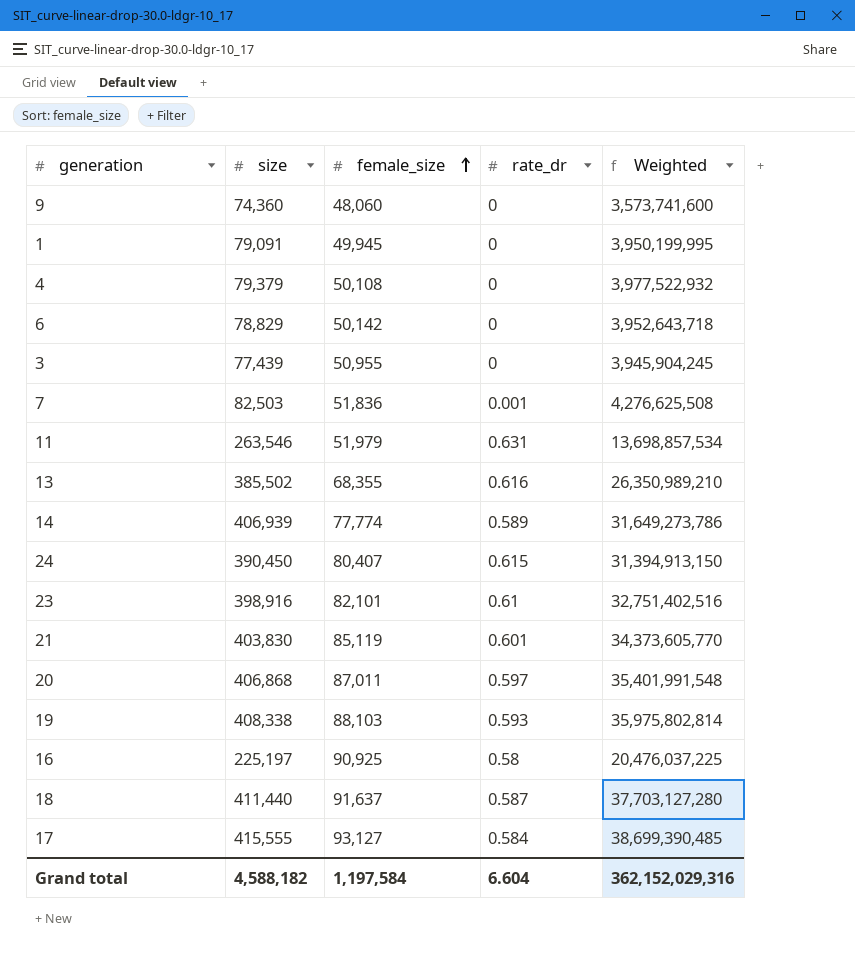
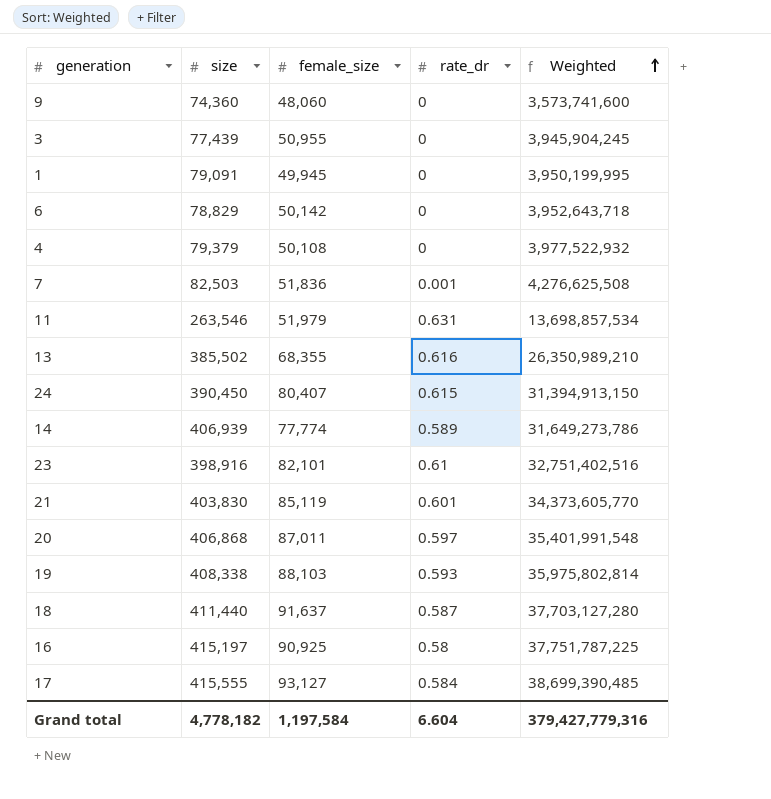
row order: female_size ascending -> Weighted ascending
16 | size: 225,197 -> 415,197
16 | Weighted: 20,476,037,225 -> 37,751,787,225
Grand total | size: 4,588,182 -> 4,778,182
Grand total | Weighted: 362,152,029,316 -> 379,427,779,316

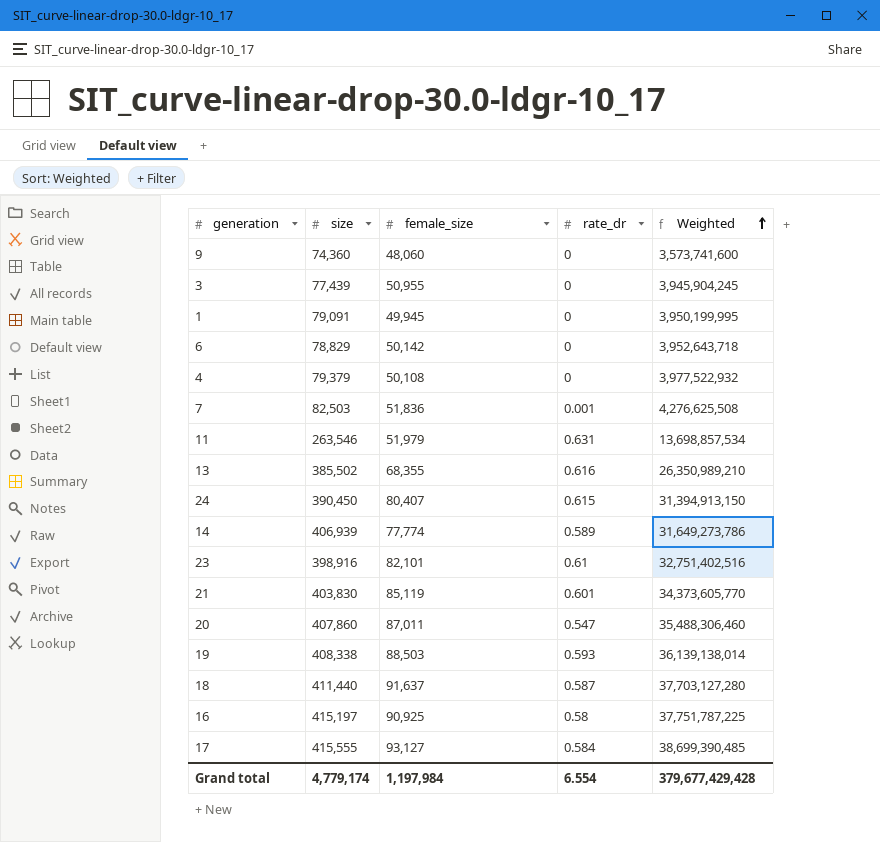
20 | size: 406,868 -> 407,860
20 | rate_dr: 0.597 -> 0.547
20 | Weighted: 35,401,991,548 -> 35,488,306,460
19 | female_size: 88,103 -> 88,503
19 | Weighted: 35,975,802,814 -> 36,139,138,014
Grand total | size: 4,778,182 -> 4,779,174
Grand total | female_size: 1,197,584 -> 1,197,984
Grand total | rate_dr: 6.604 -> 6.554
Grand total | Weighted: 379,427,779,316 -> 379,677,429,428

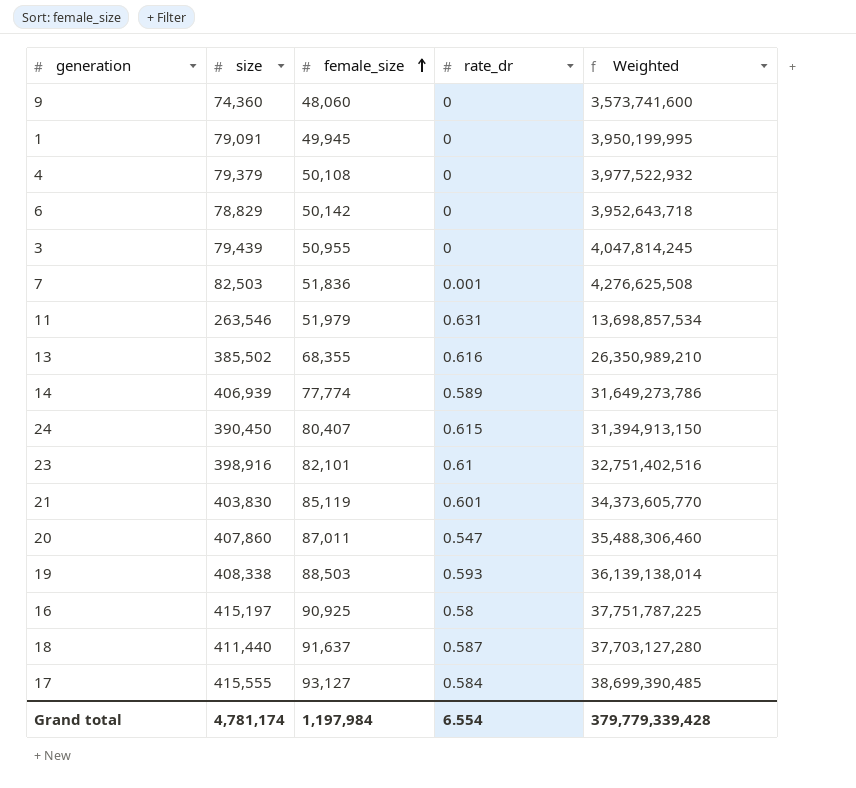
row order: Weighted ascending -> female_size ascending
3 | size: 77,439 -> 79,439
3 | Weighted: 3,945,904,245 -> 4,047,814,245
Grand total | size: 4,779,174 -> 4,781,174
Grand total | Weighted: 379,677,429,428 -> 379,779,339,428

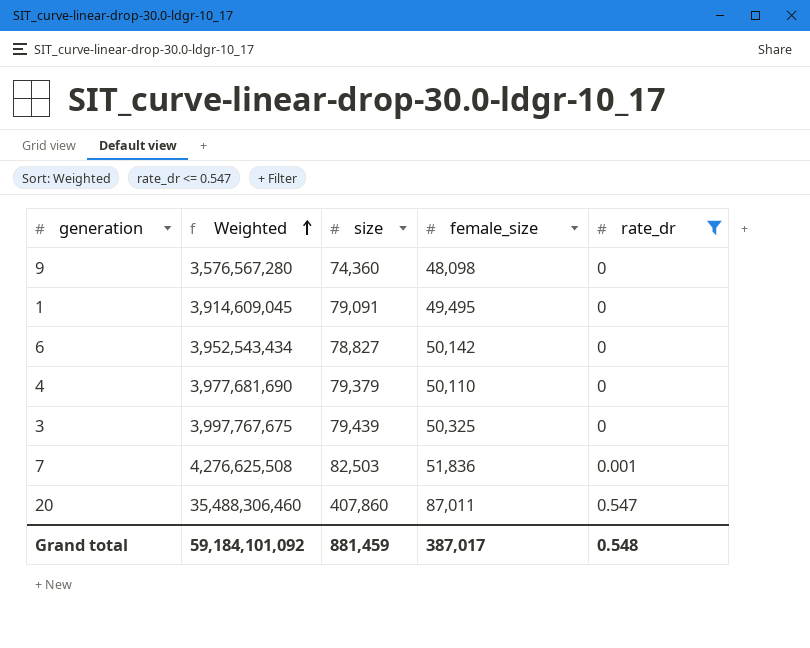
filter: none -> rate_dr <= 0.547
row order: female_size ascending -> Weighted ascending
column Weighted | position: 5 -> 2
9 | Weighted: 3,573,741,600 -> 3,576,567,280
9 | female_size: 48,060 -> 48,098
1 | Weighted: 3,950,199,995 -> 3,914,609,045
1 | female_size: 49,945 -> 49,495
6 | Weighted: 3,952,643,718 -> 3,952,543,434
6 | size: 78,829 -> 78,827
4 | Weighted: 3,977,522,932 -> 3,977,681,690
4 | female_size: 50,108 -> 50,110
3 | Weighted: 4,047,814,245 -> 3,997,767,675
3 | female_size: 50,955 -> 50,325
Grand total | Weighted: 379,779,339,428 -> 59,184,101,092
Grand total | size: 4,781,174 -> 881,459
Grand total | female_size: 1,197,984 -> 387,017
Grand total | rate_dr: 6.554 -> 0.548

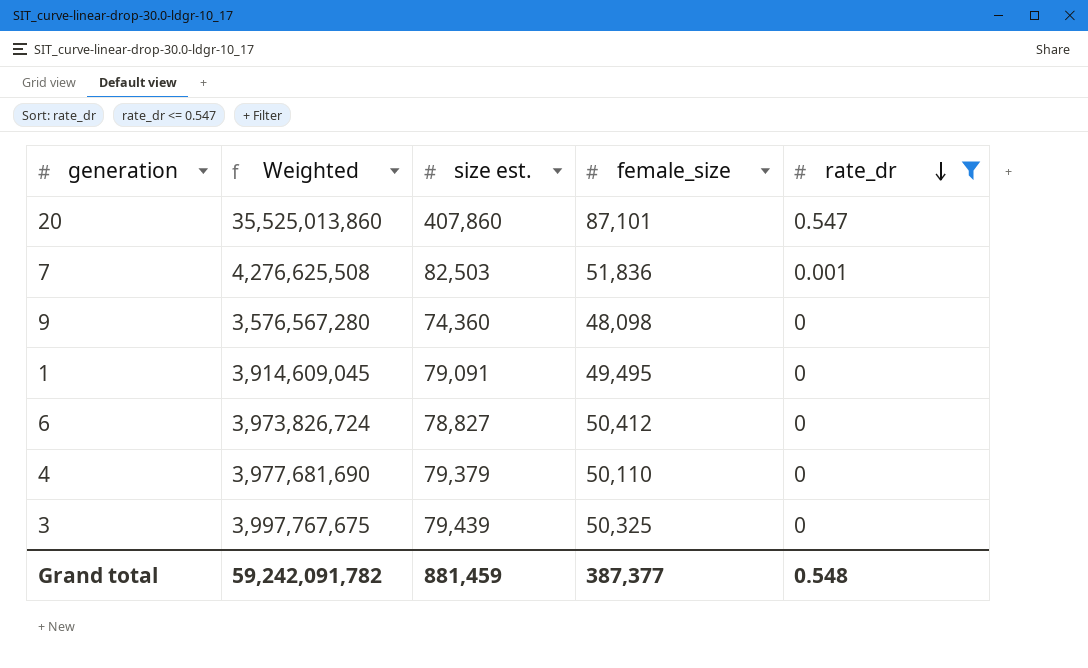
row order: Weighted ascending -> rate_dr descending
column name: size -> size est.
20 | Weighted: 35,488,306,460 -> 35,525,013,860
20 | female_size: 87,011 -> 87,101
6 | Weighted: 3,952,543,434 -> 3,973,826,724
6 | female_size: 50,142 -> 50,412
Grand total | Weighted: 59,184,101,092 -> 59,242,091,782
Grand total | female_size: 387,017 -> 387,377

